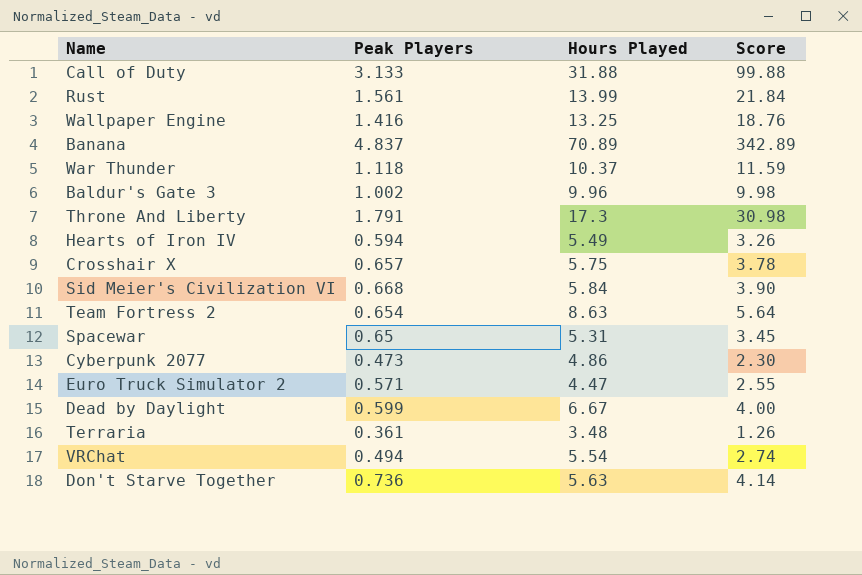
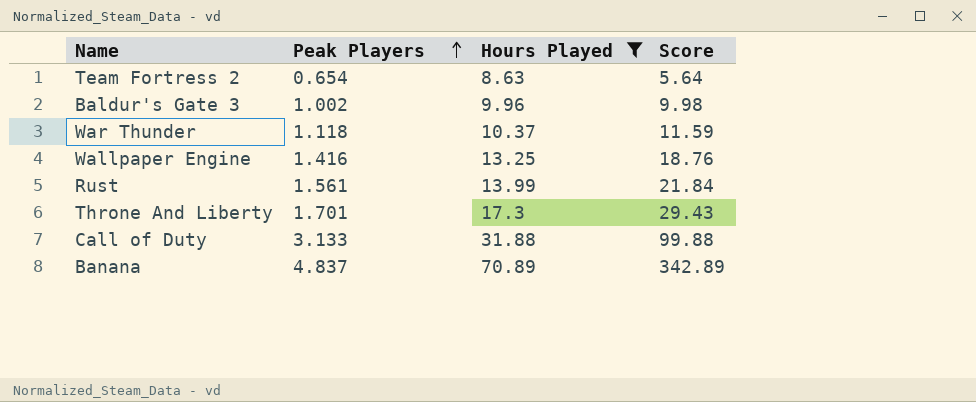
filter: none -> Hours Played >= 8.63
row order: none -> Peak Players ascending
Throne And Liberty | Peak Players: 1.791 -> 1.701
Throne And Liberty | Score: 30.98 -> 29.43

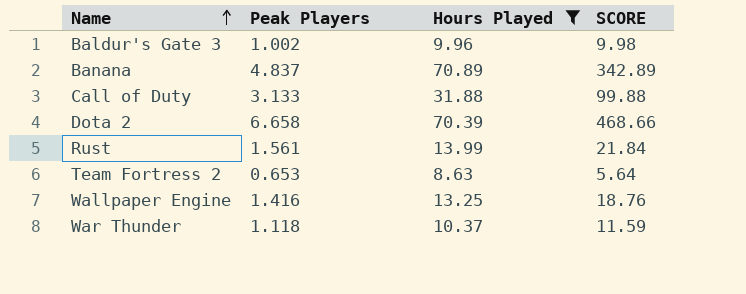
row order: Peak Players ascending -> Name ascending
column name: Score -> SCORE
row Throne And Liberty: 1.701 | 17.3 | 29.43 -> none
row Dota 2: none -> 6.658 | 70.39 | 468.66
Team Fortress 2 | Peak Players: 0.654 -> 0.653

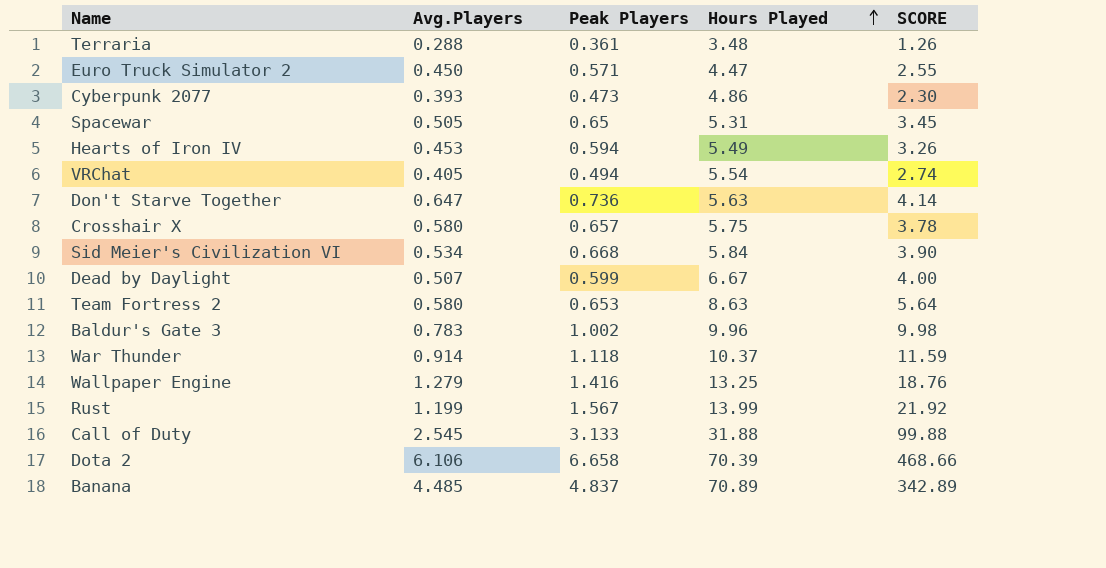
filter: Hours Played >= 8.63 -> none
row order: Name ascending -> Hours Played ascending
column Avg.Players | position: none -> 2
Rust | Peak Players: 1.561 -> 1.567
Rust | SCORE: 21.84 -> 21.92

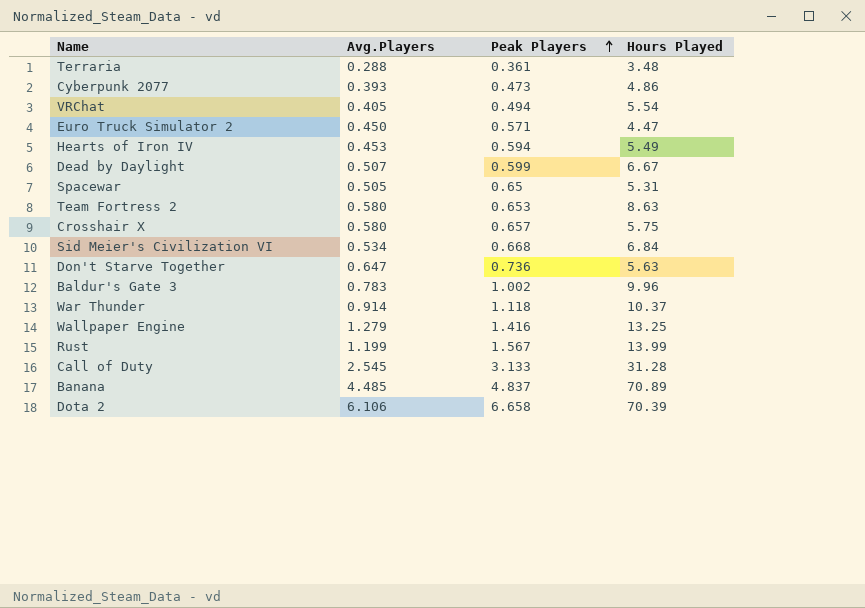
row order: Hours Played ascending -> Peak Players ascending
column SCORE | formula: [Peak Players] * [Hours Played] -> none
Sid Meier's Civilization VI | Hours Played: 5.84 -> 6.84
Call of Duty | Hours Played: 31.88 -> 31.28

